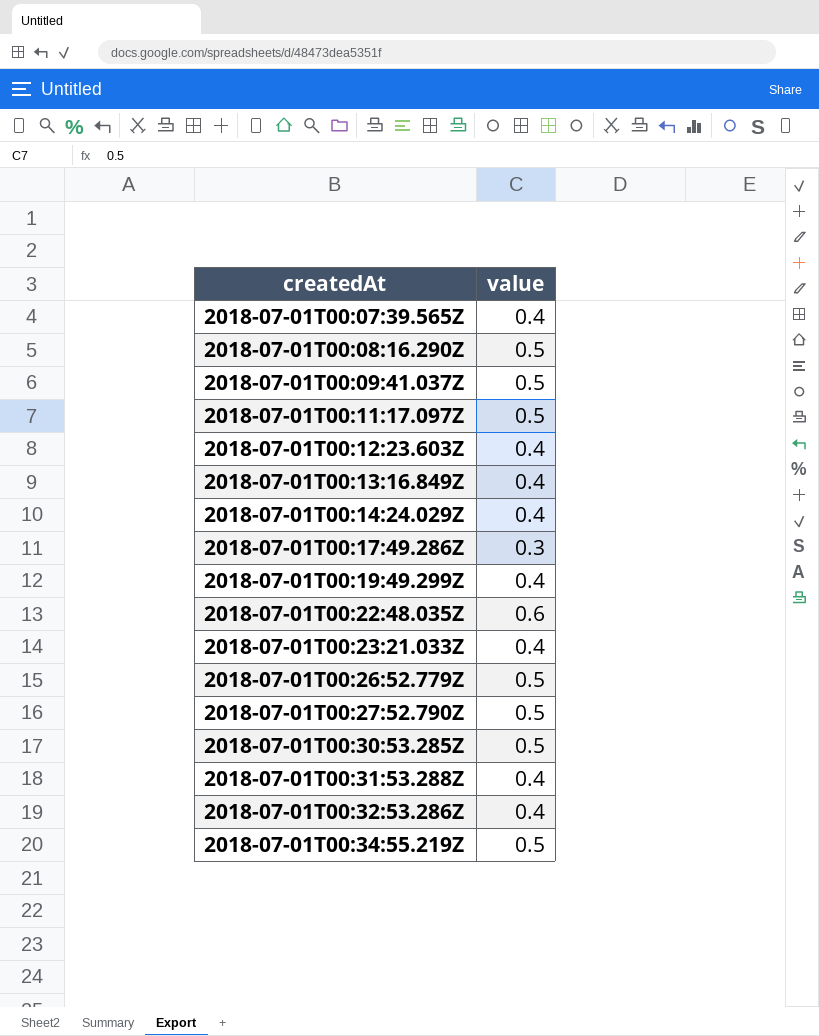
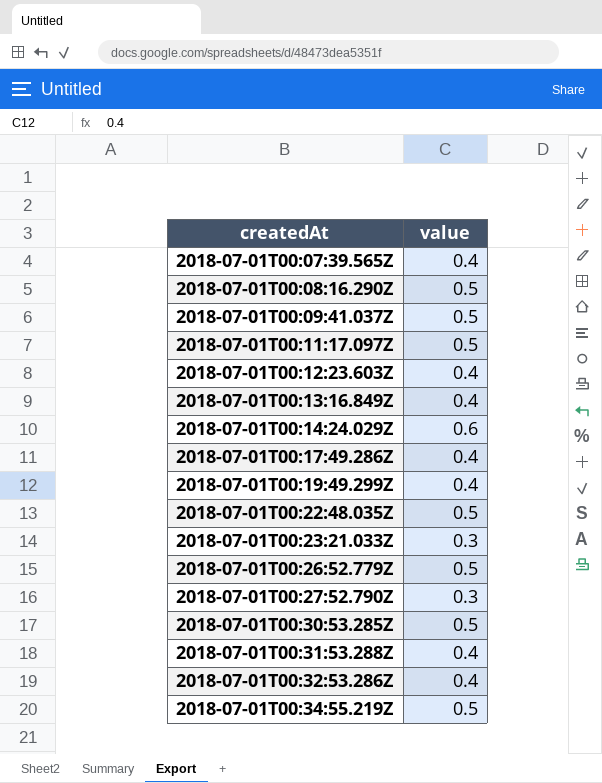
2018-07-01T00:14:24.029Z | value: 0.4 -> 0.6
2018-07-01T00:17:49.286Z | value: 0.3 -> 0.4
2018-07-01T00:22:48.035Z | value: 0.6 -> 0.5
2018-07-01T00:23:21.033Z | value: 0.4 -> 0.3
2018-07-01T00:27:52.790Z | value: 0.5 -> 0.3

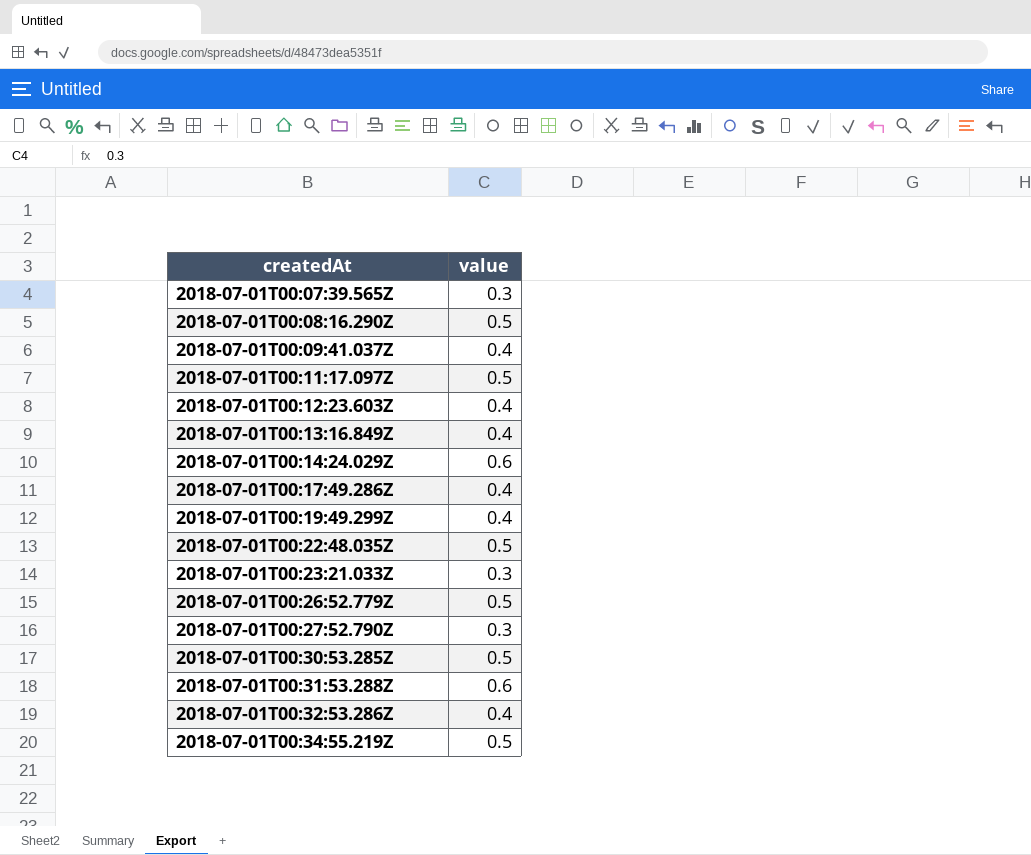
2018-07-01T00:07:39.565Z | value: 0.4 -> 0.3
2018-07-01T00:09:41.037Z | value: 0.5 -> 0.4
2018-07-01T00:31:53.288Z | value: 0.4 -> 0.6

